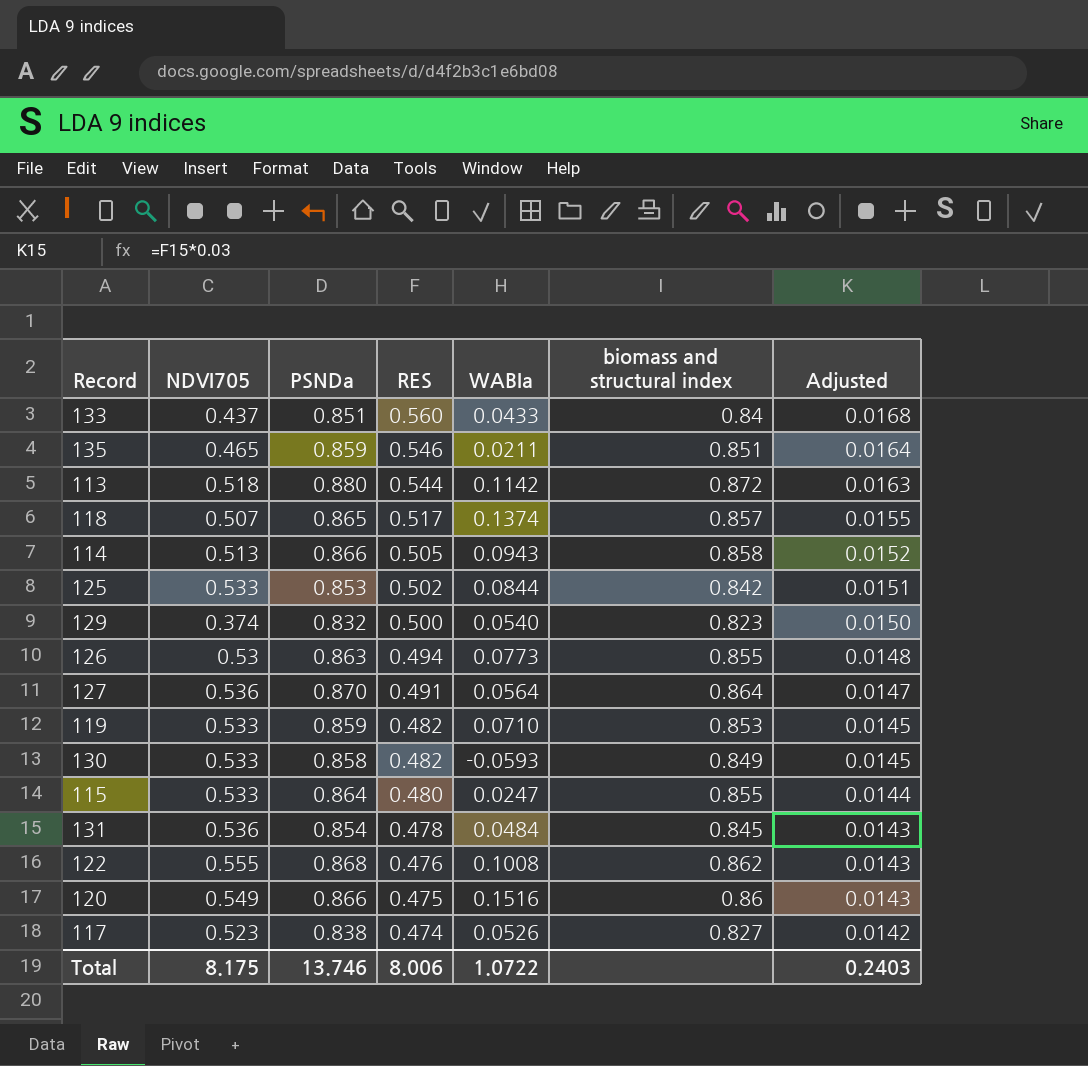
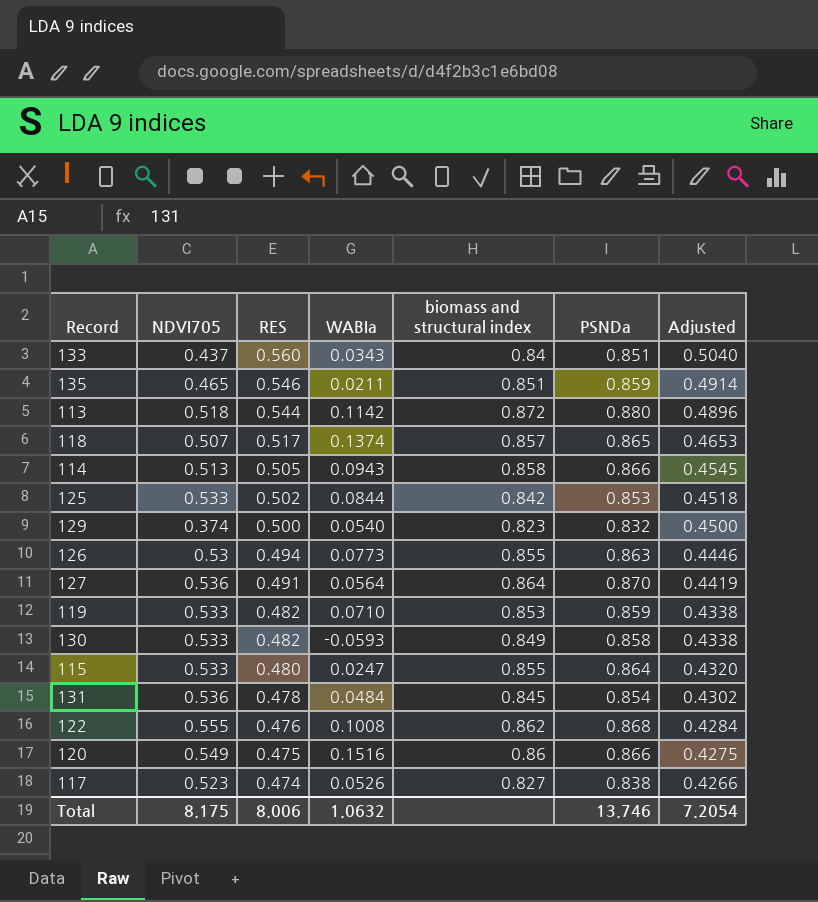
column PSNDa | position: 3 -> 6
column Adjusted | formula: [RES] * 0.03 -> [RES] * 0.9
133 | WABIa: 0.0433 -> 0.0343
Total | WABIa: 1.0722 -> 1.0632
Total | Adjusted: 0.2403 -> 7.2054

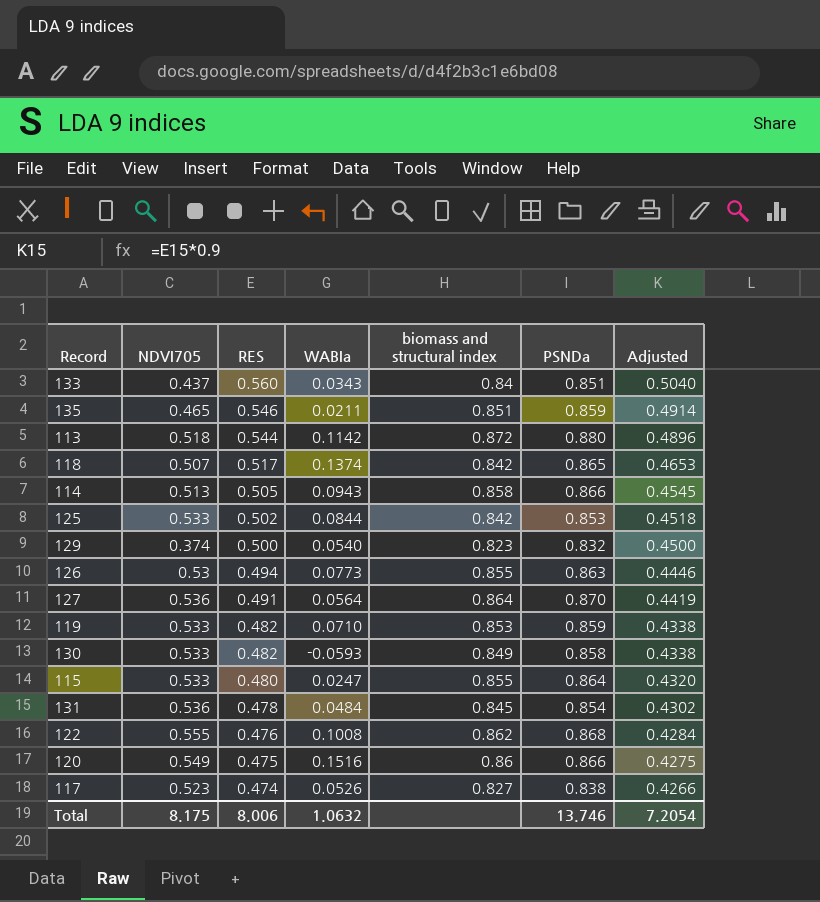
118 | biomass and structural index: 0.857 -> 0.842

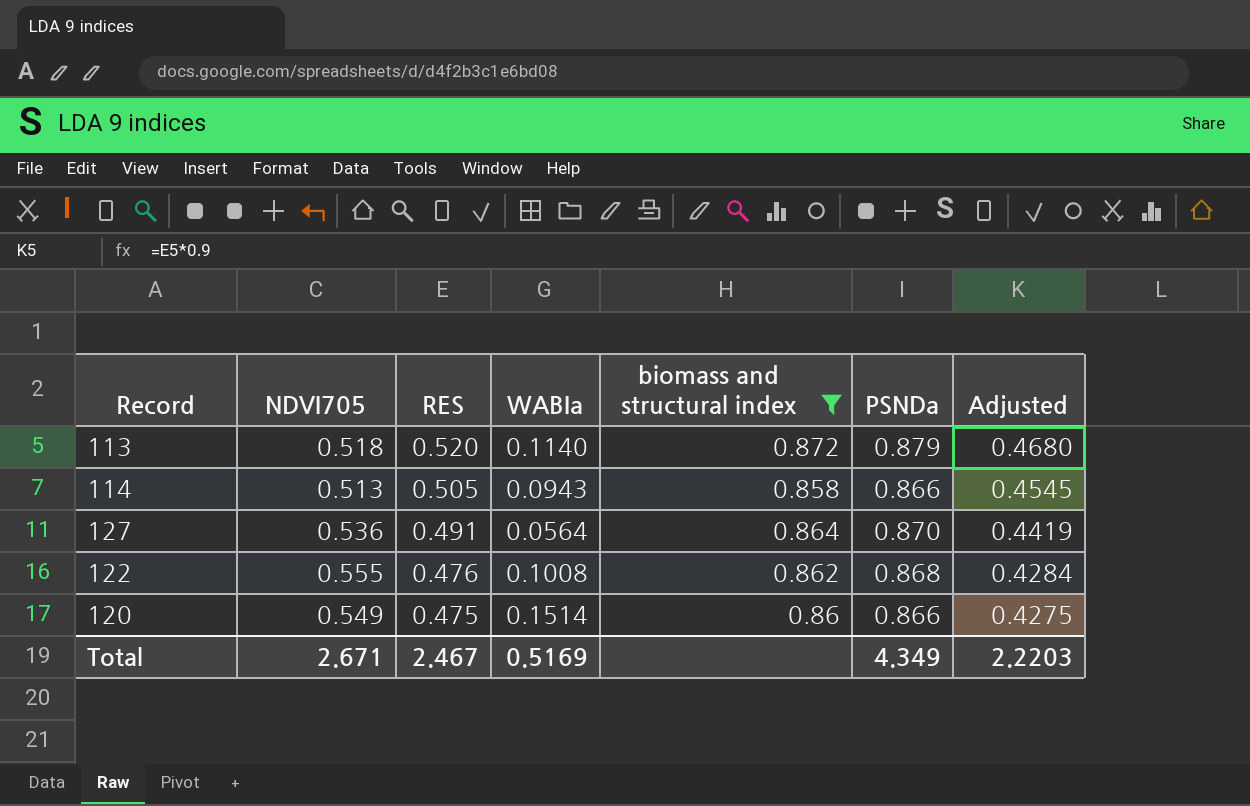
filter: none -> biomass and structural index >= 0.858
113 | RES: 0.544 -> 0.520
113 | WABIa: 0.1142 -> 0.1140
113 | PSNDa: 0.880 -> 0.879
113 | Adjusted: 0.4896 -> 0.4680
120 | WABIa: 0.1516 -> 0.1514
Total | NDVI705: 8.175 -> 2.671
Total | RES: 8.006 -> 2.467
Total | WABIa: 1.0632 -> 0.5169
Total | PSNDa: 13.746 -> 4.349
Total | Adjusted: 7.2054 -> 2.2203

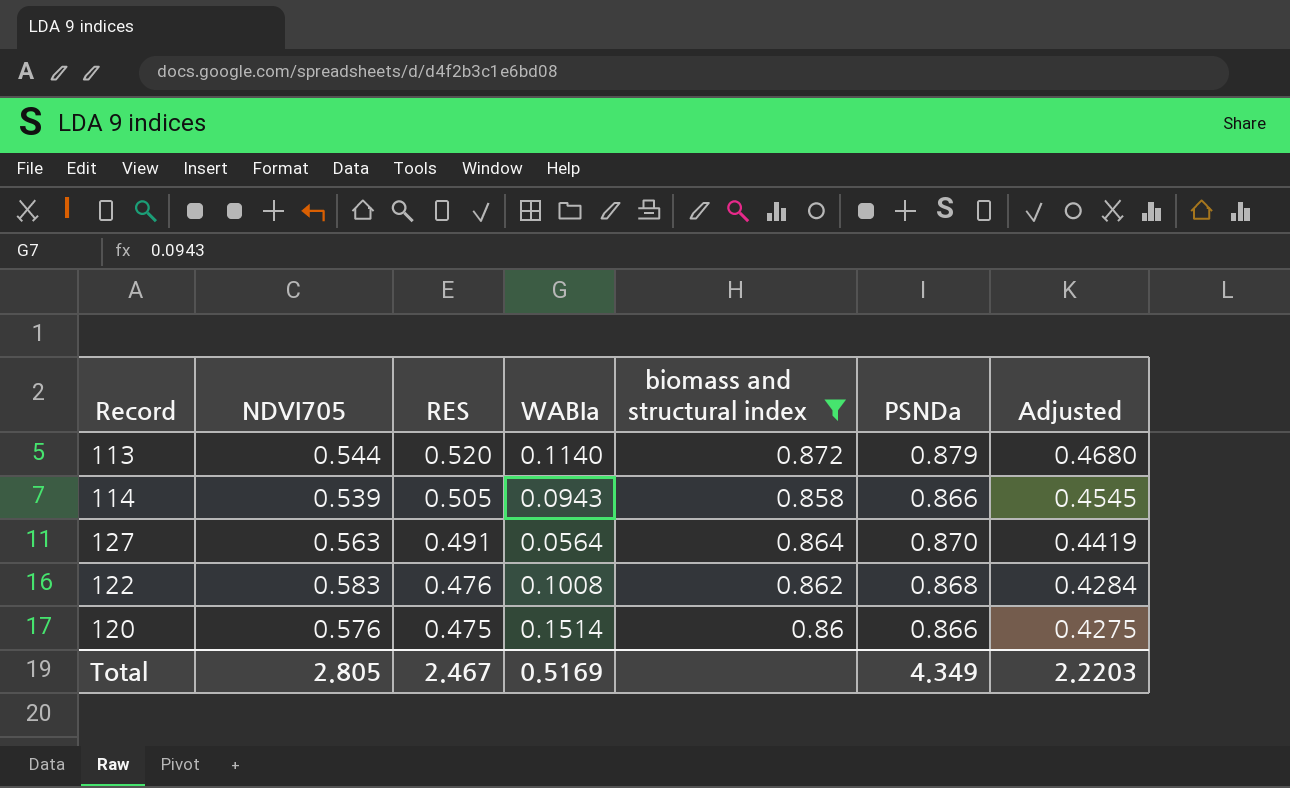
113 | NDVI705: 0.518 -> 0.544
114 | NDVI705: 0.513 -> 0.539
127 | NDVI705: 0.536 -> 0.563
122 | NDVI705: 0.555 -> 0.583
120 | NDVI705: 0.549 -> 0.576
Total | NDVI705: 2.671 -> 2.805

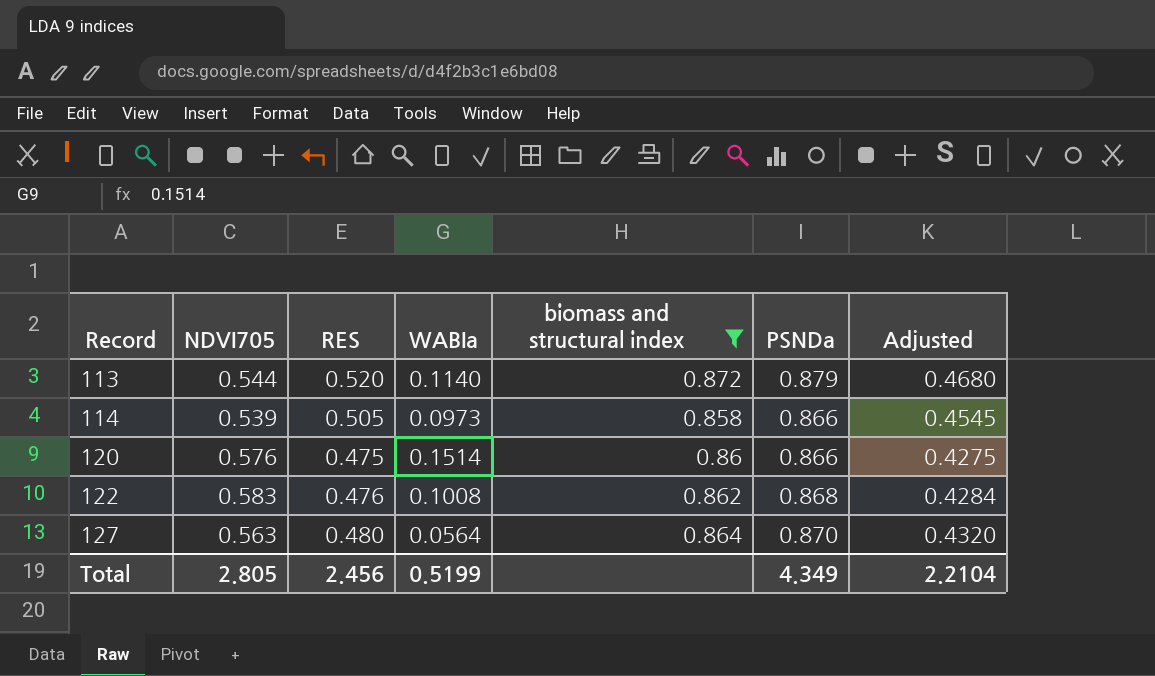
row order: RES descending -> Record ascending
114 | WABIa: 0.0943 -> 0.0973
127 | RES: 0.491 -> 0.480
127 | Adjusted: 0.4419 -> 0.4320
Total | RES: 2.467 -> 2.456
Total | WABIa: 0.5169 -> 0.5199
Total | Adjusted: 2.2203 -> 2.2104

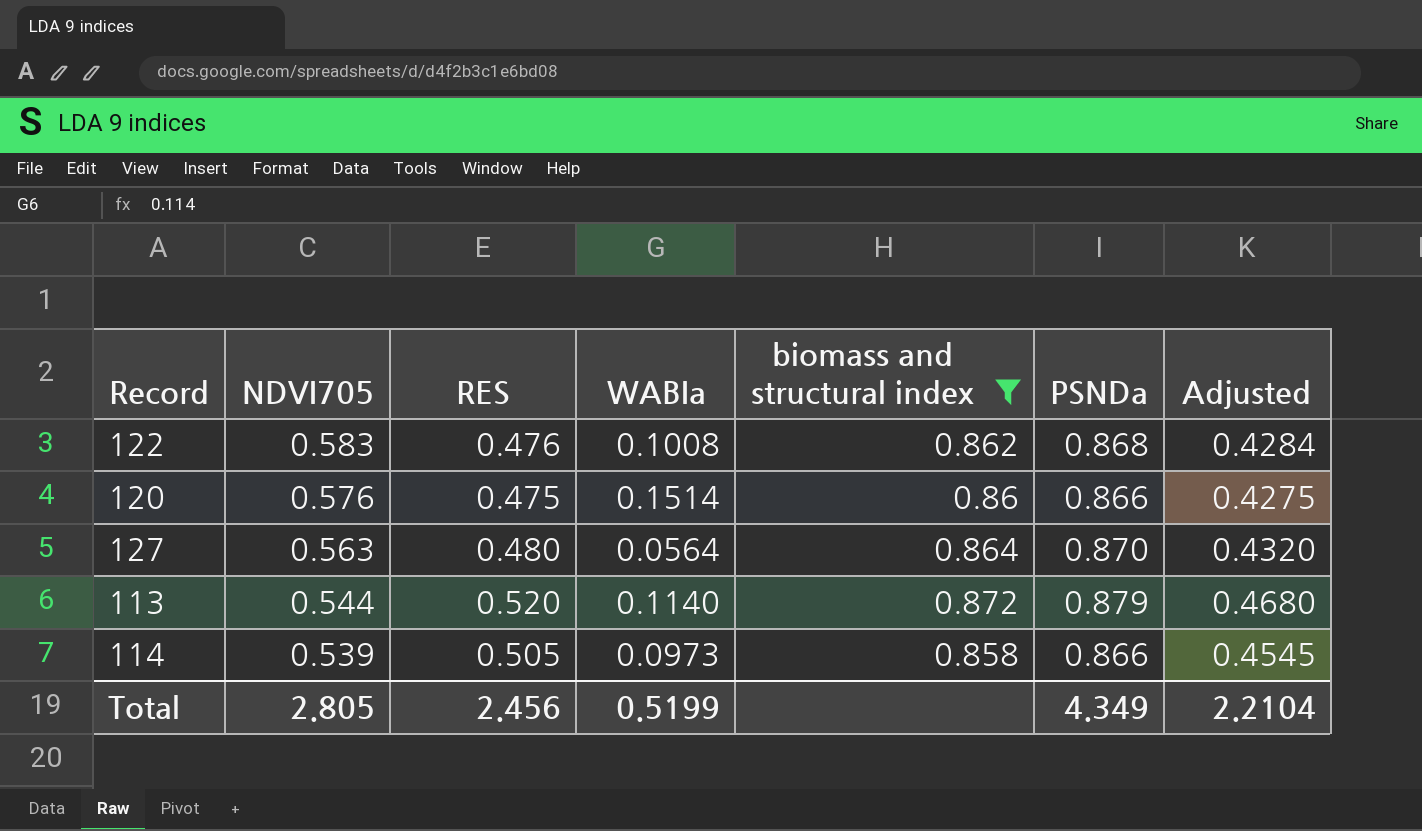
row order: Record ascending -> NDVI705 descending

